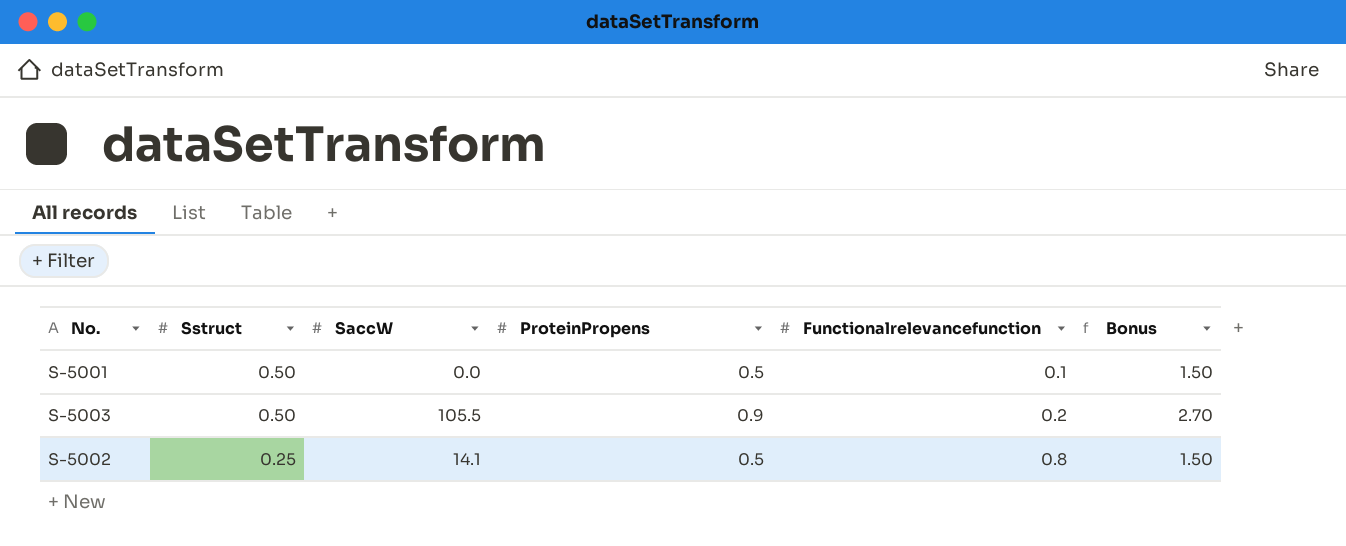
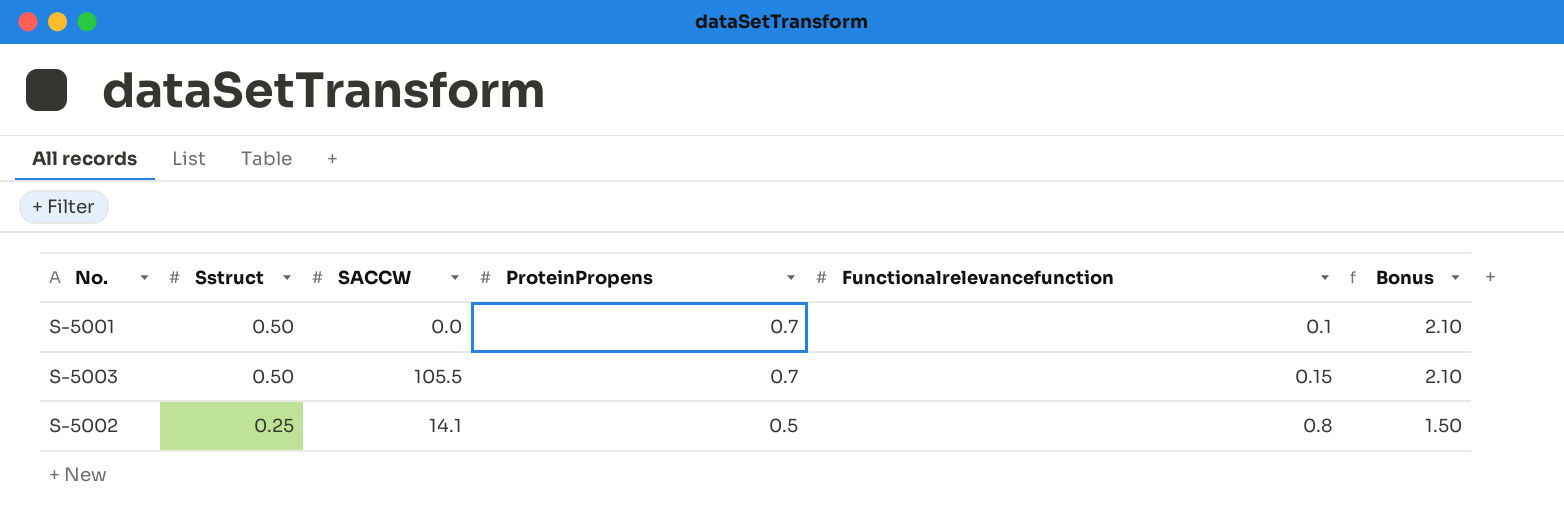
column name: SaccW -> SACCW
S-5001 | ProteinPropens: 0.5 -> 0.7
S-5001 | Bonus: 1.50 -> 2.10
S-5003 | ProteinPropens: 0.9 -> 0.7
S-5003 | Functionalrelevancefunction: 0.2 -> 0.15
S-5003 | Bonus: 2.70 -> 2.10

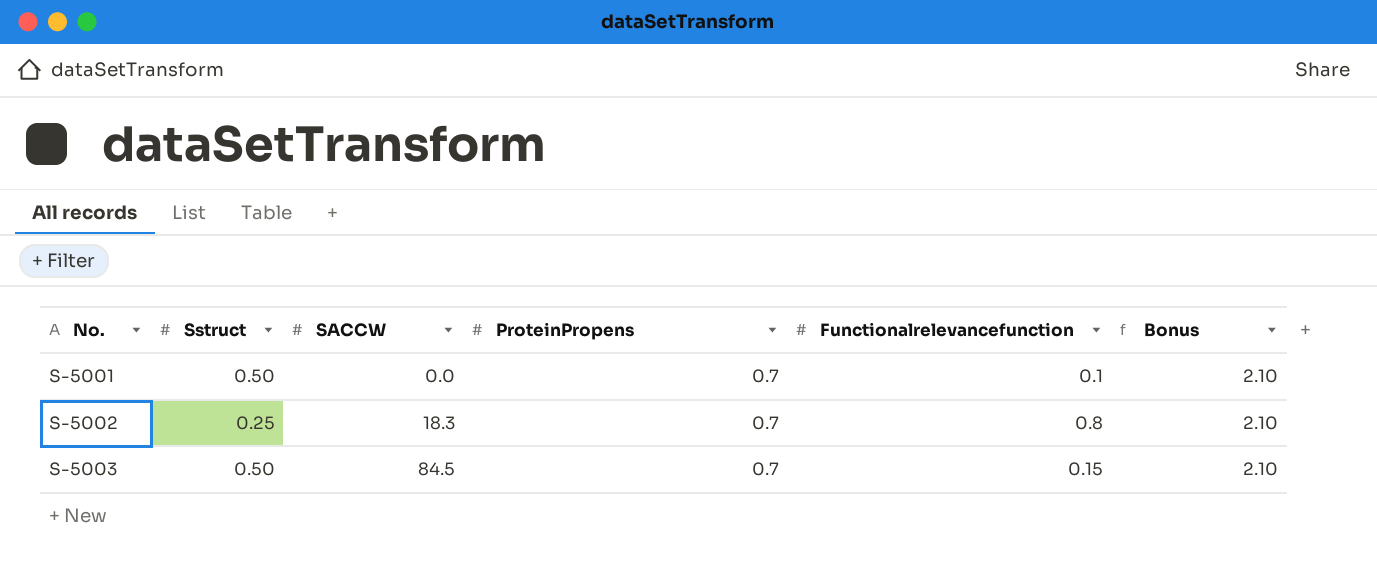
row order: Sstruct descending -> No. ascending
S-5002 | SACCW: 14.1 -> 18.3
S-5002 | ProteinPropens: 0.5 -> 0.7
S-5002 | Bonus: 1.50 -> 2.10
S-5003 | SACCW: 105.5 -> 84.5

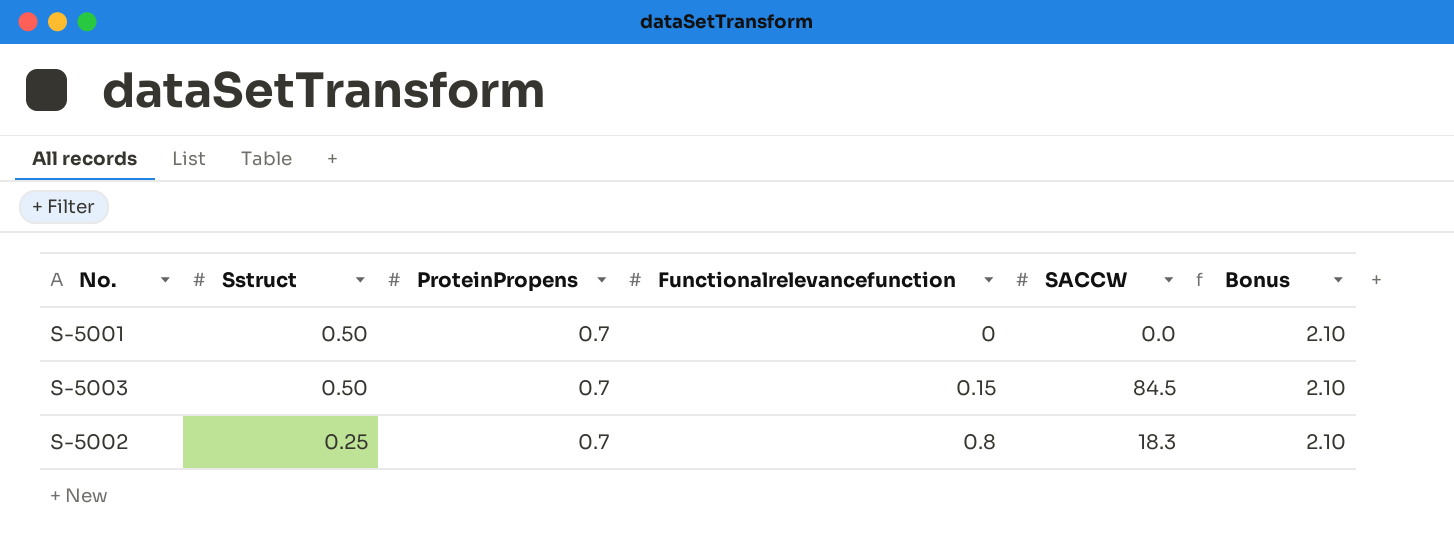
row order: No. ascending -> Sstruct descending
column SACCW | position: 3 -> 5
S-5001 | Functionalrelevancefunction: 0.1 -> 0

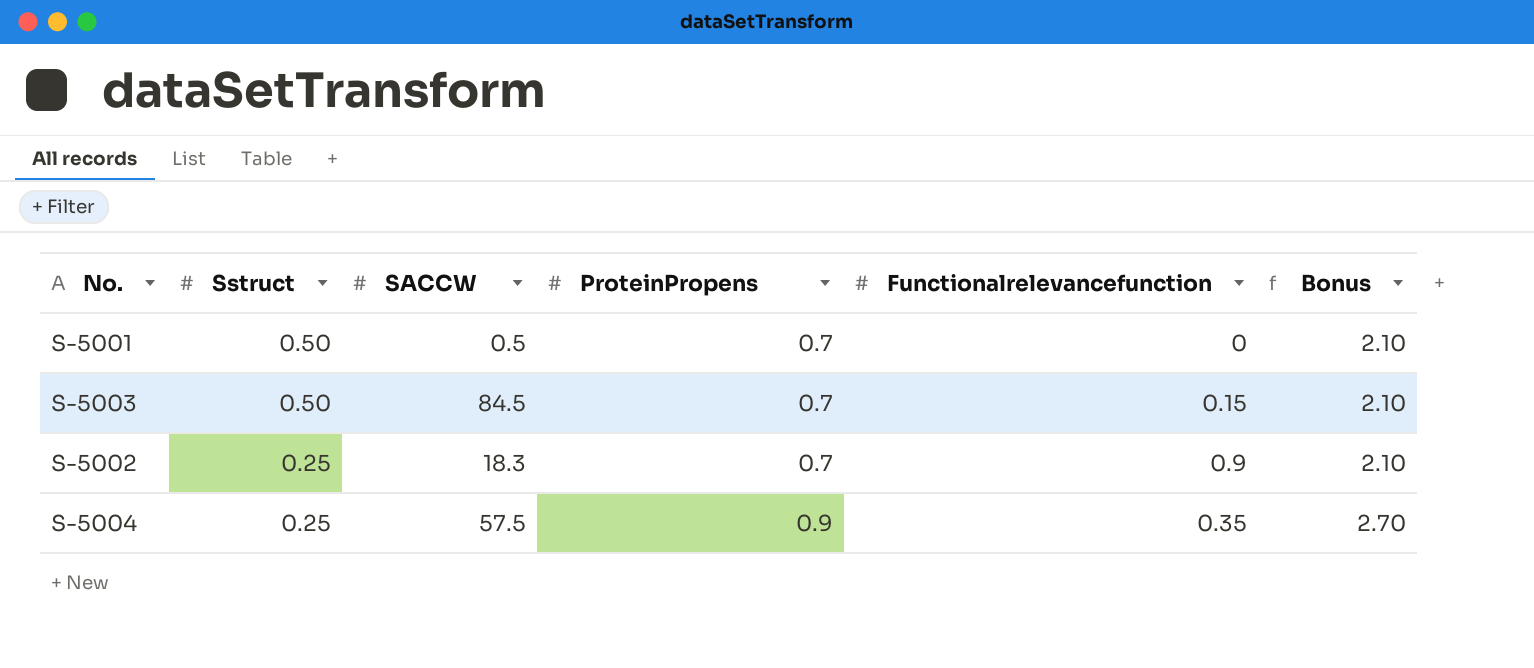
column SACCW | position: 5 -> 3
S-5001 | SACCW: 0.0 -> 0.5
S-5002 | Functionalrelevancefunction: 0.8 -> 0.9
row S-5004: none -> 0.25 | 57.5 | 0.9 | 0.35 | 2.70

